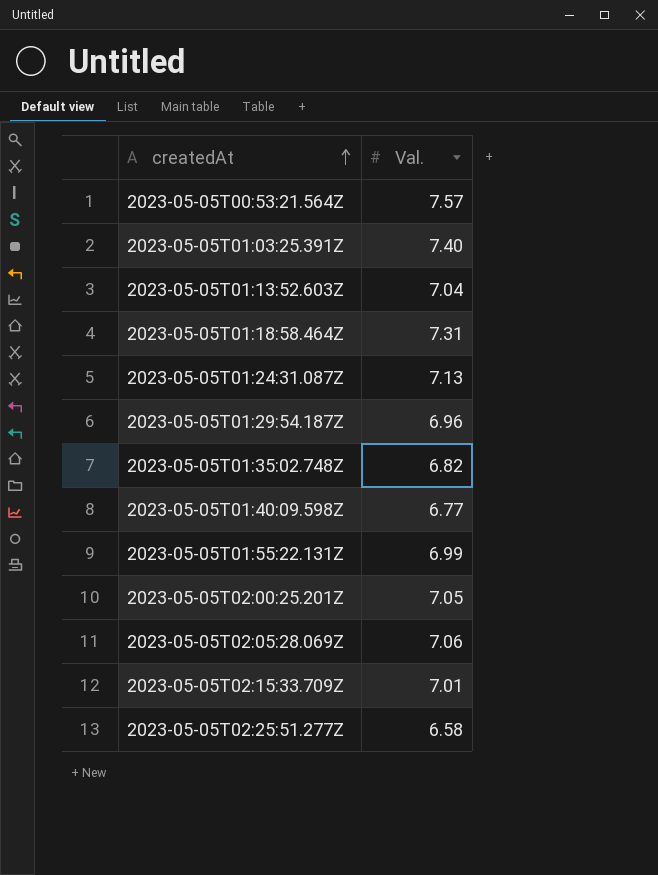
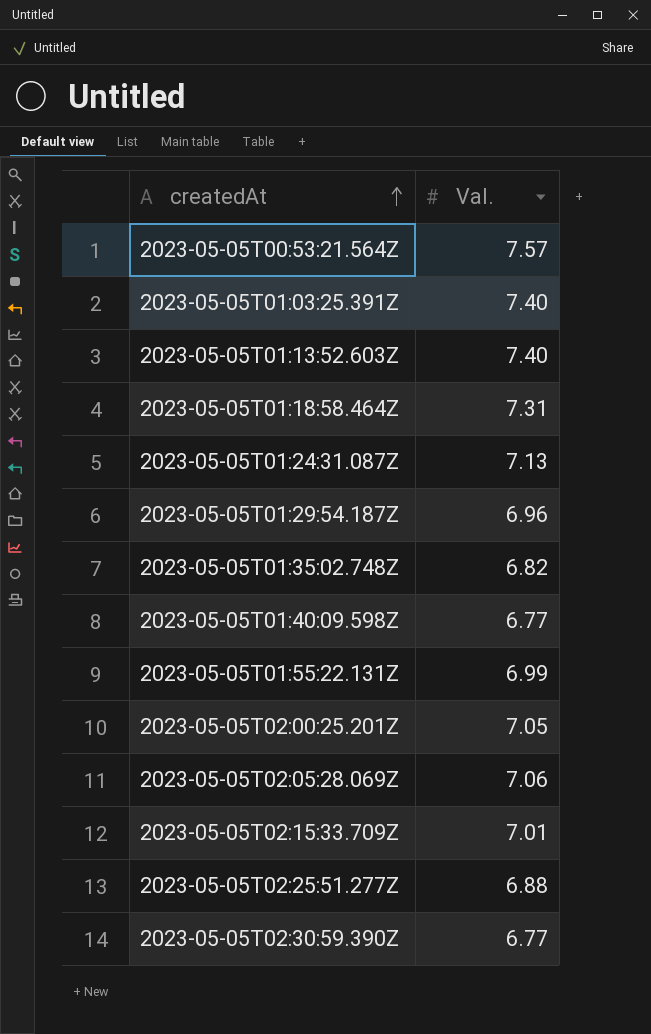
2023-05-05T01:13:52.603Z | Val.: 7.04 -> 7.40
2023-05-05T02:25:51.277Z | Val.: 6.58 -> 6.88
row 2023-05-05T02:30:59.390Z: none -> 6.77

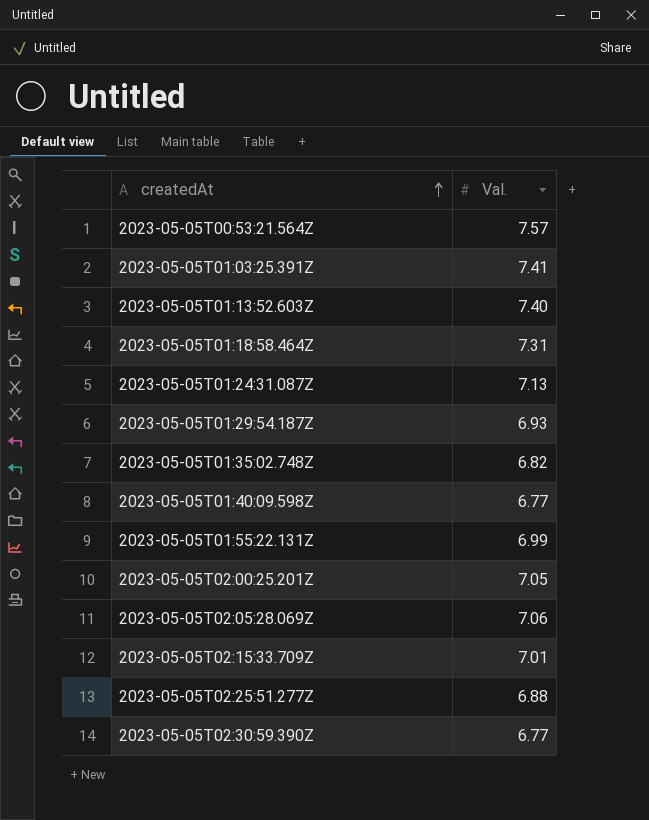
2023-05-05T01:03:25.391Z | Val.: 7.40 -> 7.41
2023-05-05T01:29:54.187Z | Val.: 6.96 -> 6.93

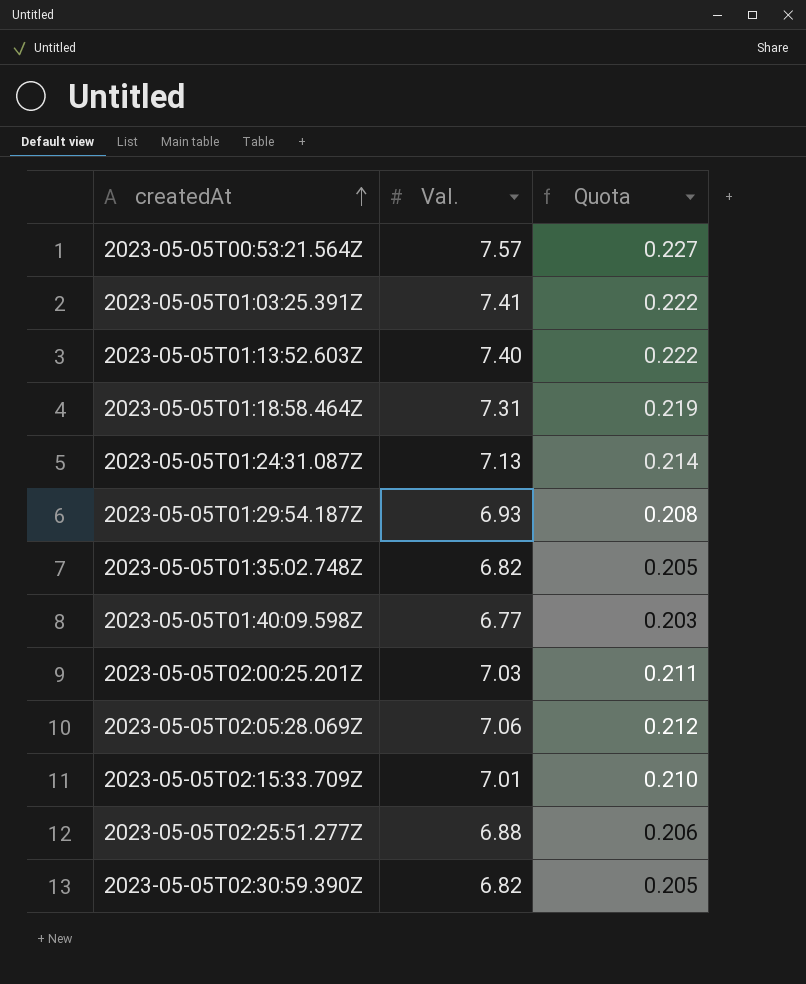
column Quota | formula: none -> [Val.] * 0.03
row 2023-05-05T01:55:22.131Z: 6.99 -> none
2023-05-05T02:00:25.201Z | Val.: 7.05 -> 7.03
2023-05-05T02:30:59.390Z | Val.: 6.77 -> 6.82

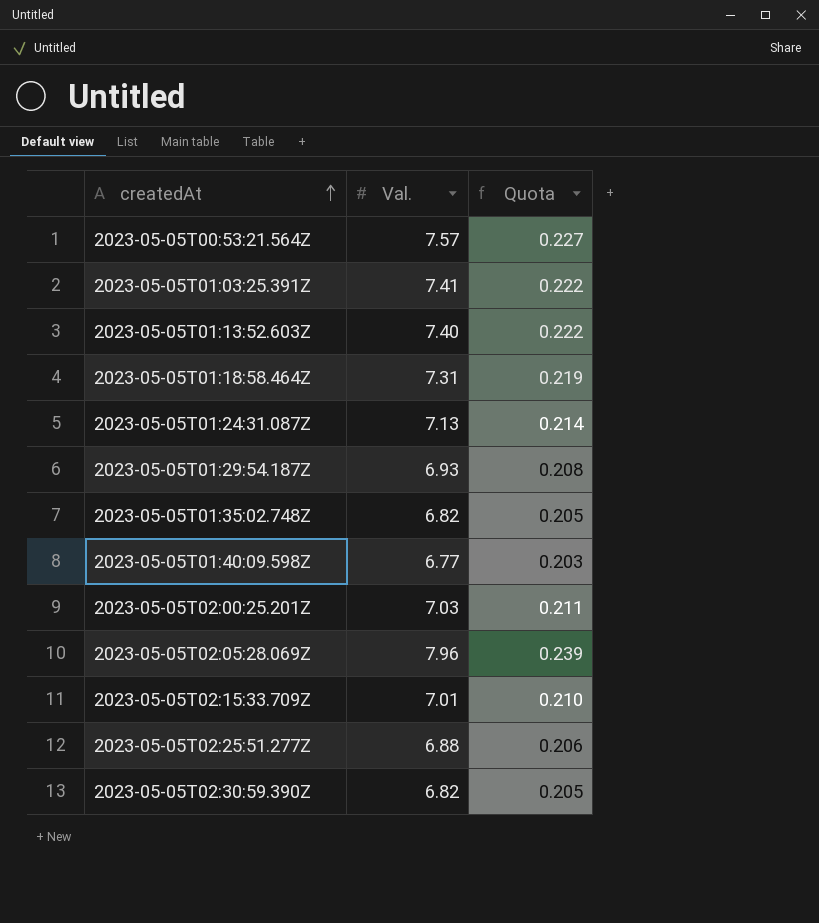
2023-05-05T02:05:28.069Z | Val.: 7.06 -> 7.96
2023-05-05T02:05:28.069Z | Quota: 0.212 -> 0.239

